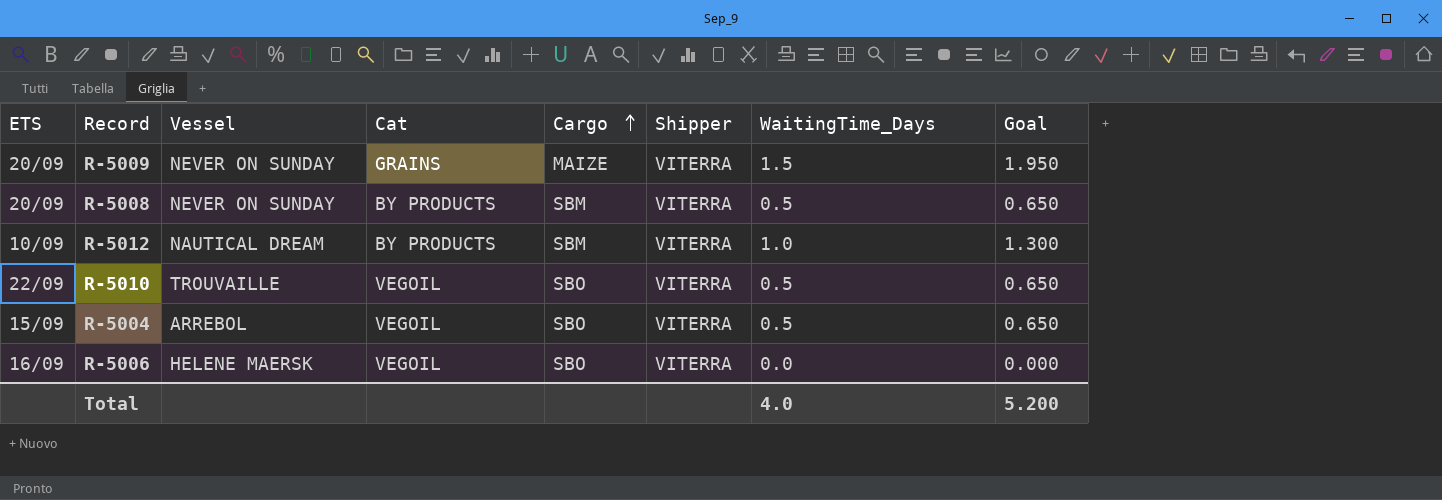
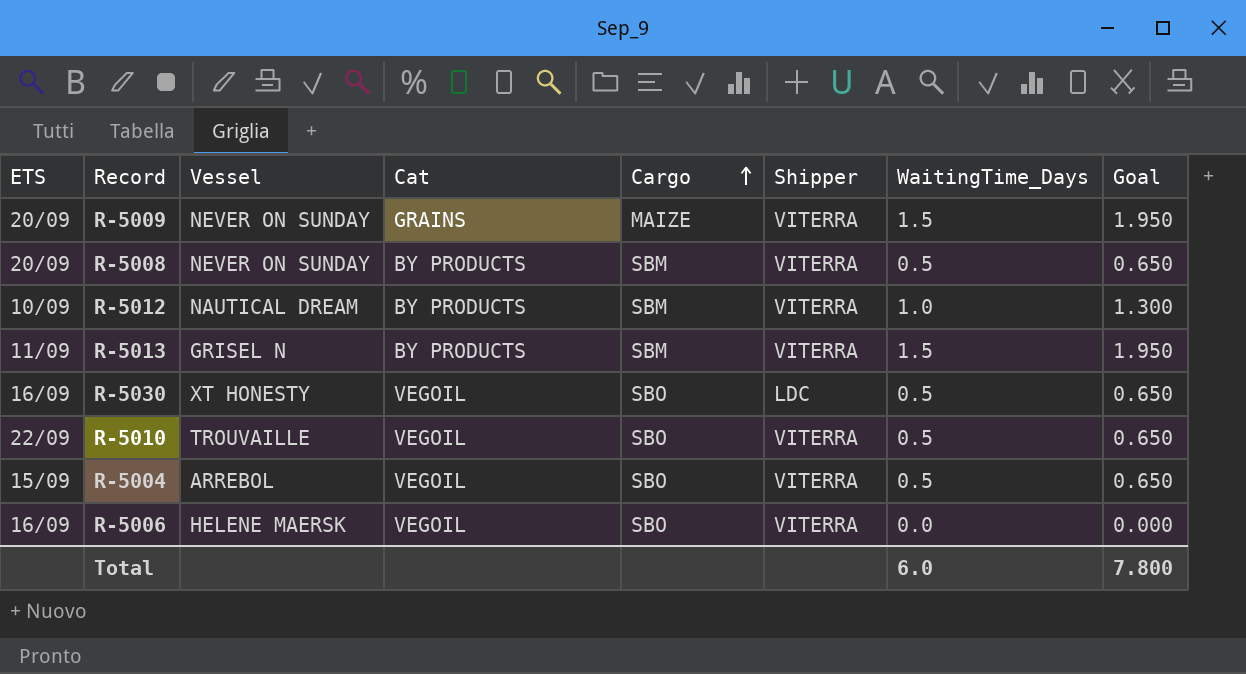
row R-5013: none -> 11/09 | GRISEL N | BY PRODUCTS | SBM | VITERRA | 1.5 | 1.950
row R-5030: none -> 16/09 | XT HONESTY | VEGOIL | SBO | LDC | 0.5 | 0.650
Total | WaitingTime_Days: 4.0 -> 6.0
Total | Goal: 5.200 -> 7.800

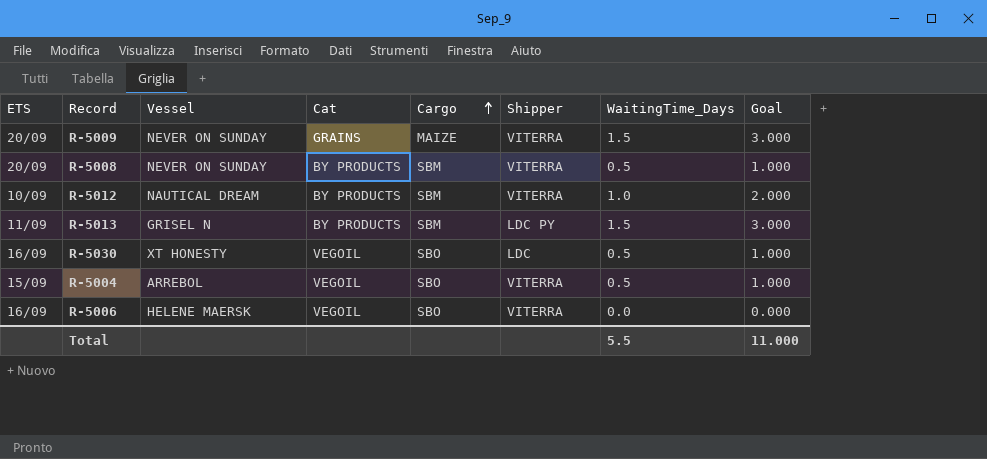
column Goal | formula: [WaitingTime_Days] * 1.3 -> [WaitingTime_Days] * 2
row R-5010: 22/09 | TROUVAILLE | VEGOIL | SBO | VITERRA | 0.5 | 0.650 -> none
R-5013 | Shipper: VITERRA -> LDC PY
Total | WaitingTime_Days: 6.0 -> 5.5
Total | Goal: 7.800 -> 11.000

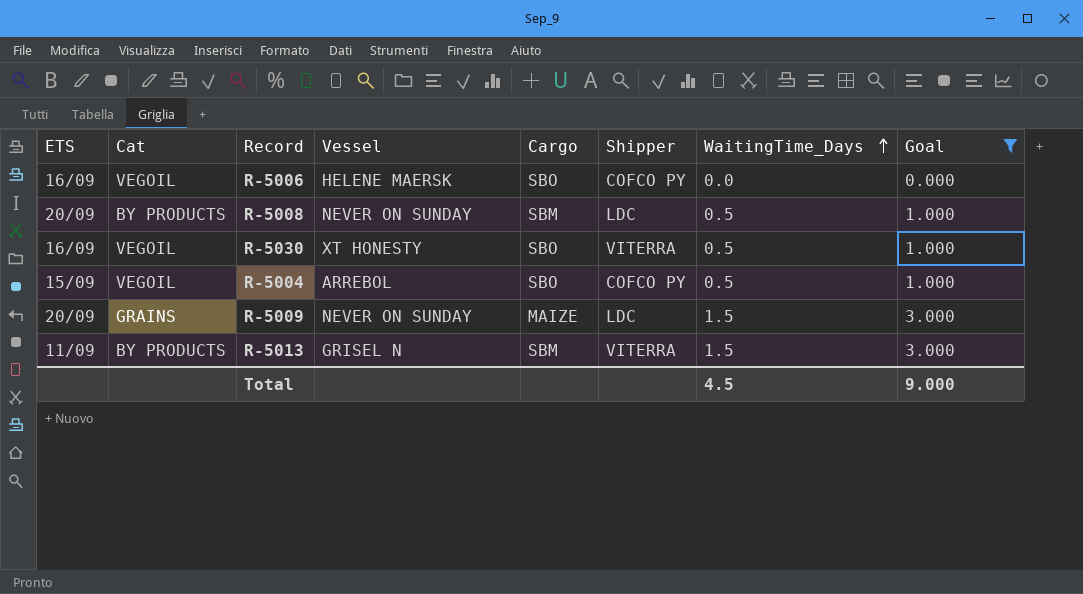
filter: none -> Goal != 2.000
row order: Cargo ascending -> WaitingTime_Days ascending
column Cat | position: 4 -> 2
R-5006 | Shipper: VITERRA -> COFCO PY
R-5008 | Shipper: VITERRA -> LDC
R-5030 | Shipper: LDC -> VITERRA
R-5004 | Shipper: VITERRA -> COFCO PY
R-5009 | Shipper: VITERRA -> LDC
R-5013 | Shipper: LDC PY -> VITERRA
Total | WaitingTime_Days: 5.5 -> 4.5
Total | Goal: 11.000 -> 9.000

